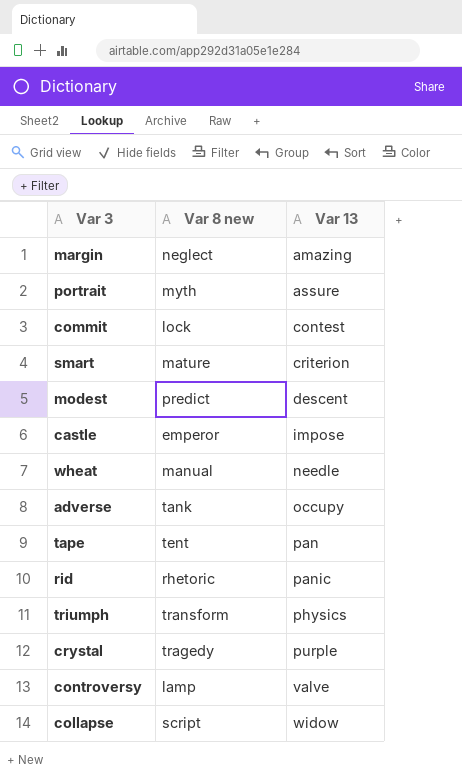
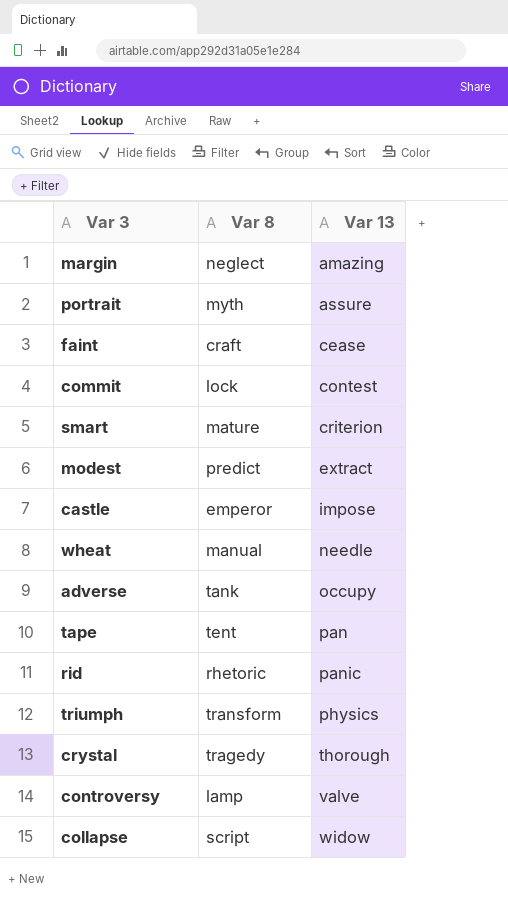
column name: Var 8 new -> Var 8
row faint: none -> craft | cease
modest | Var 13: descent -> extract
crystal | Var 13: purple -> thorough

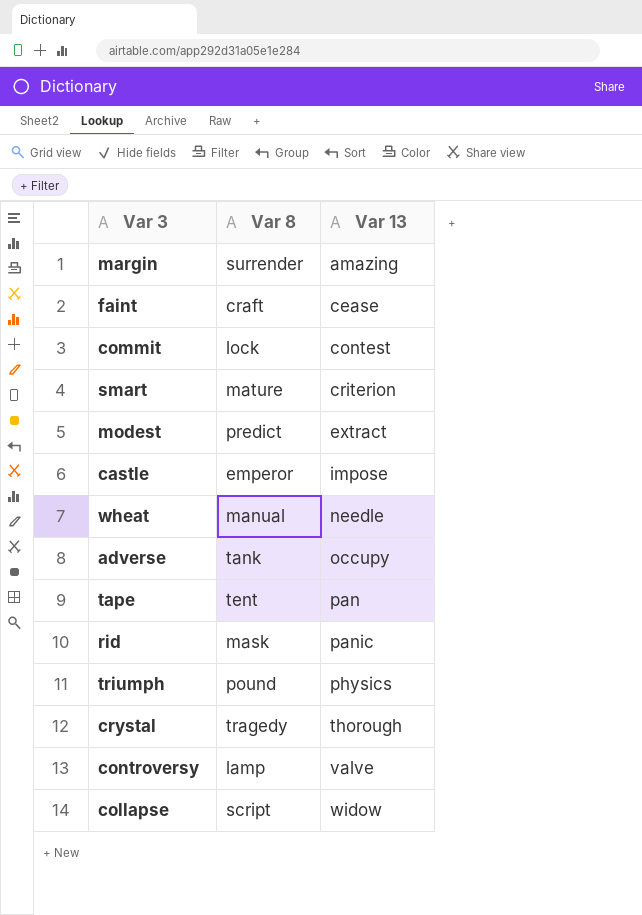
row portrait: myth | assure -> none
margin | Var 8: neglect -> surrender
rid | Var 8: rhetoric -> mask
triumph | Var 8: transform -> pound

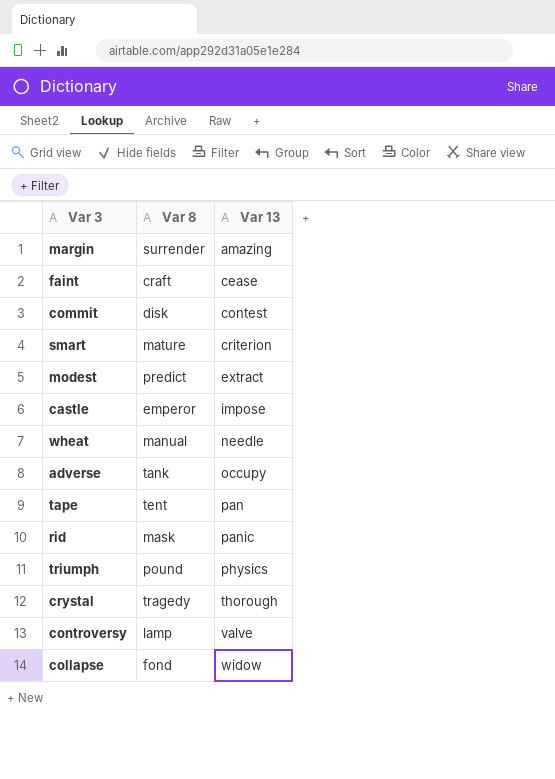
commit | Var 8: lock -> disk
collapse | Var 8: script -> fond

